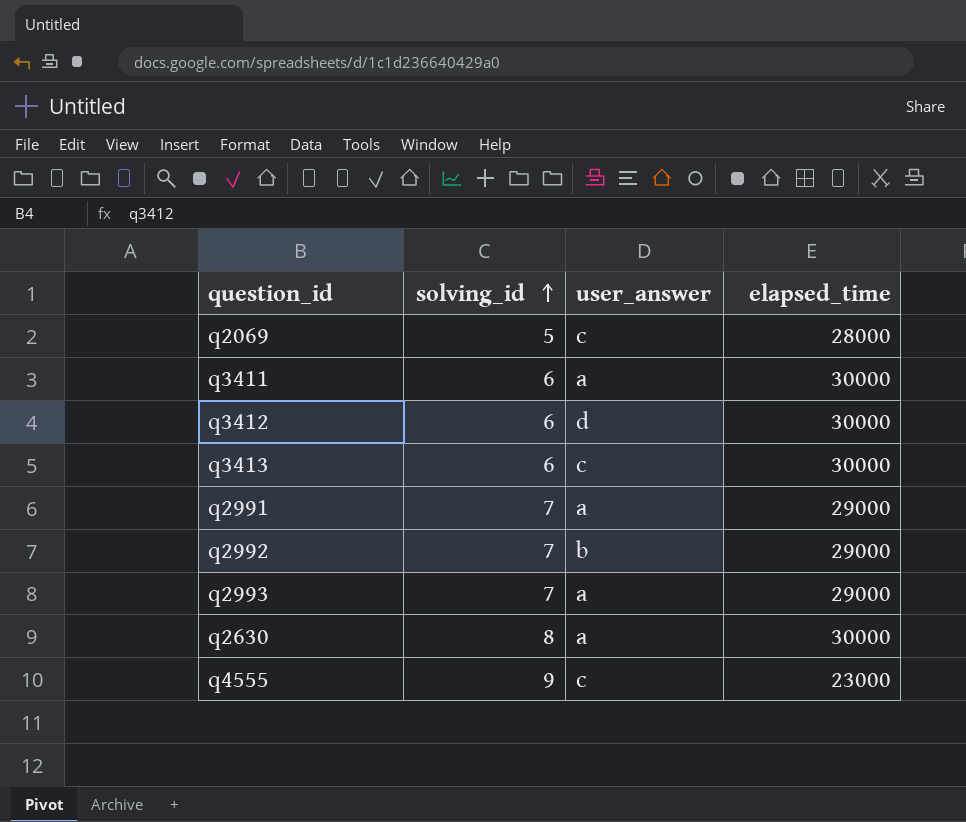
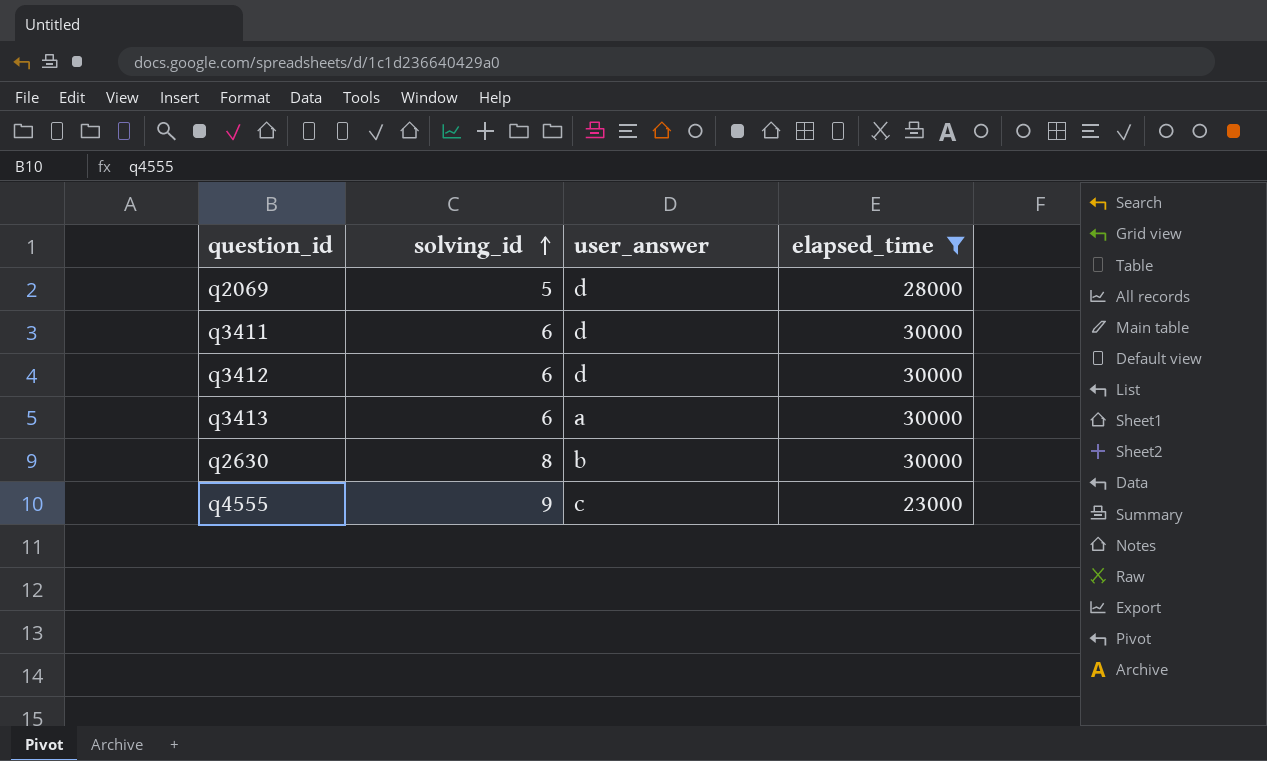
filter: none -> elapsed_time != 29000
q2069 | user_answer: c -> d
q3411 | user_answer: a -> d
q3413 | user_answer: c -> a
q2630 | user_answer: a -> b

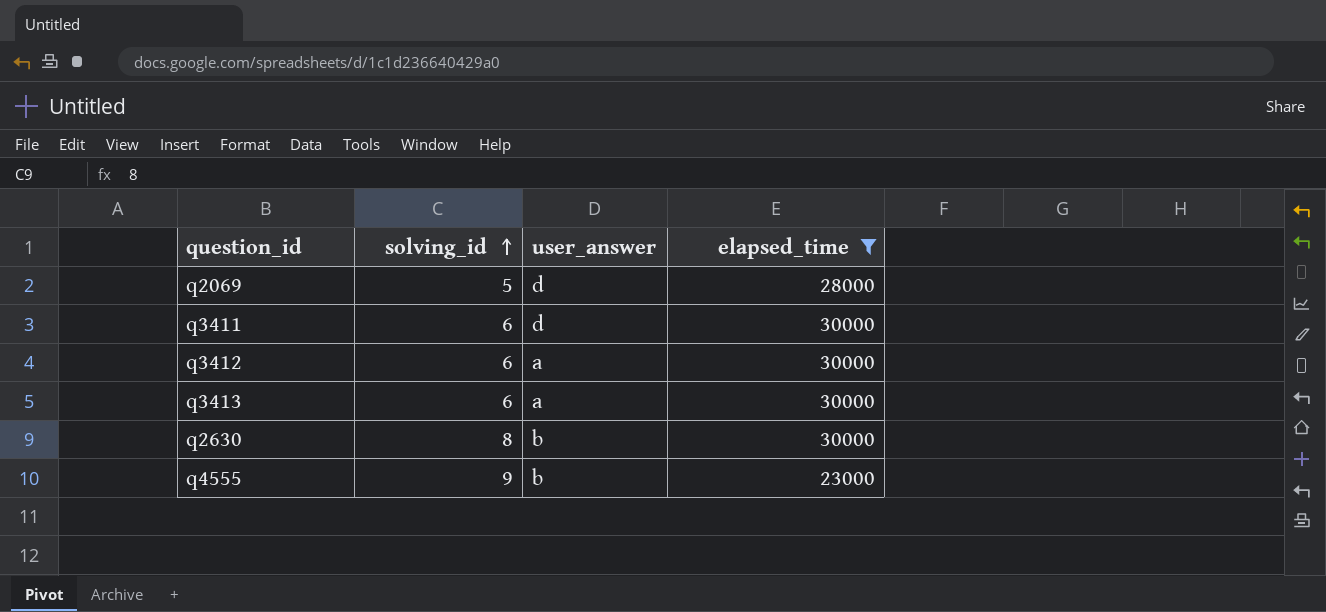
q3412 | user_answer: d -> a
q4555 | user_answer: c -> b

